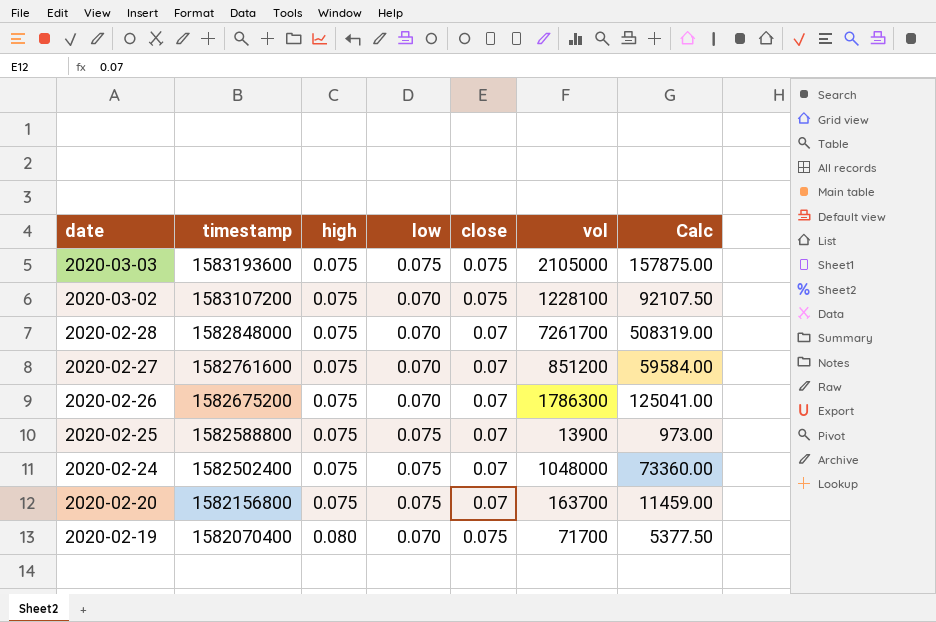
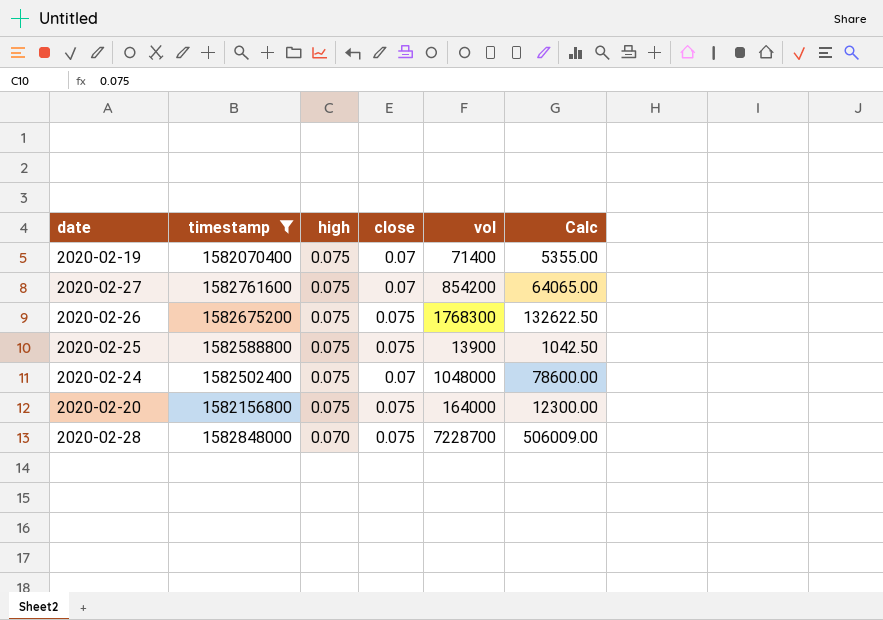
filter: none -> timestamp <= 1582848000
row order: date descending -> high descending
column low | position: 4 -> none
column Calc | formula: [close] * [vol] -> [high] * [vol]
2020-02-19 | high: 0.080 -> 0.075
2020-02-19 | close: 0.075 -> 0.07
2020-02-19 | vol: 71700 -> 71400
2020-02-27 | vol: 851200 -> 854200
2020-02-26 | close: 0.07 -> 0.075
2020-02-26 | vol: 1786300 -> 1768300
2020-02-25 | close: 0.07 -> 0.075
2020-02-20 | close: 0.07 -> 0.075
2020-02-20 | vol: 163700 -> 164000
2020-02-28 | high: 0.075 -> 0.070
2020-02-28 | close: 0.07 -> 0.075
2020-02-28 | vol: 7261700 -> 7228700

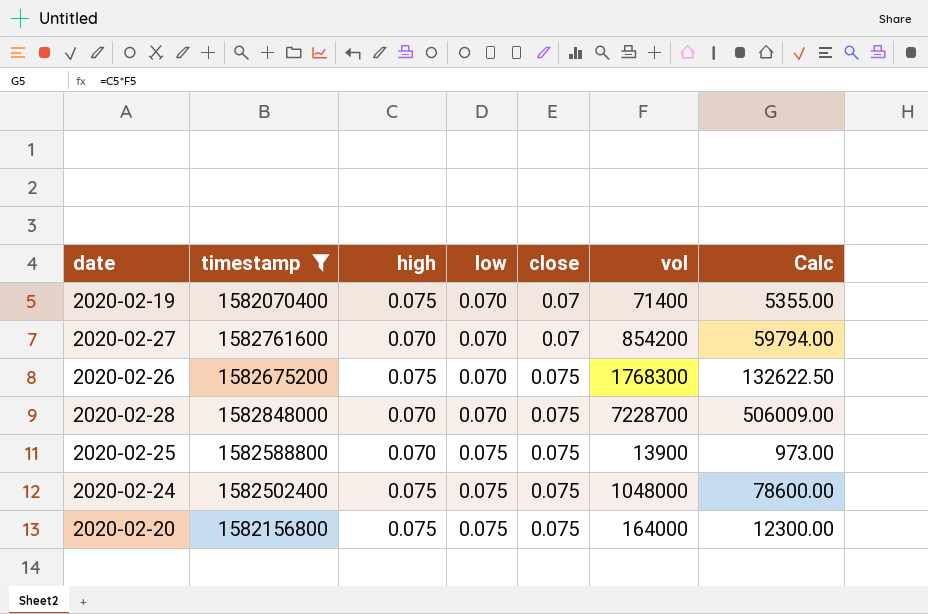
row order: high descending -> low ascending
column low | position: none -> 4
2020-02-27 | high: 0.075 -> 0.070
2020-02-27 | Calc: 64065.00 -> 59794.00
2020-02-25 | high: 0.075 -> 0.070
2020-02-25 | Calc: 1042.50 -> 973.00
2020-02-24 | close: 0.07 -> 0.075

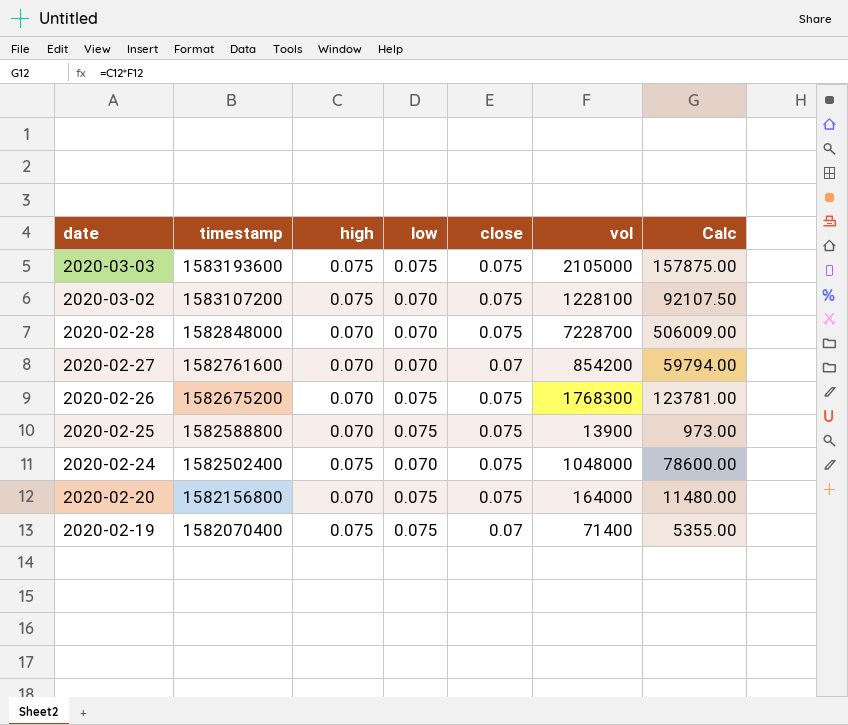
filter: timestamp <= 1582848000 -> none
row order: low ascending -> date descending
2020-02-26 | high: 0.075 -> 0.070
2020-02-26 | low: 0.070 -> 0.075
2020-02-26 | Calc: 132622.50 -> 123781.00
2020-02-24 | low: 0.075 -> 0.070
2020-02-20 | high: 0.075 -> 0.070
2020-02-20 | Calc: 12300.00 -> 11480.00
2020-02-19 | low: 0.070 -> 0.075

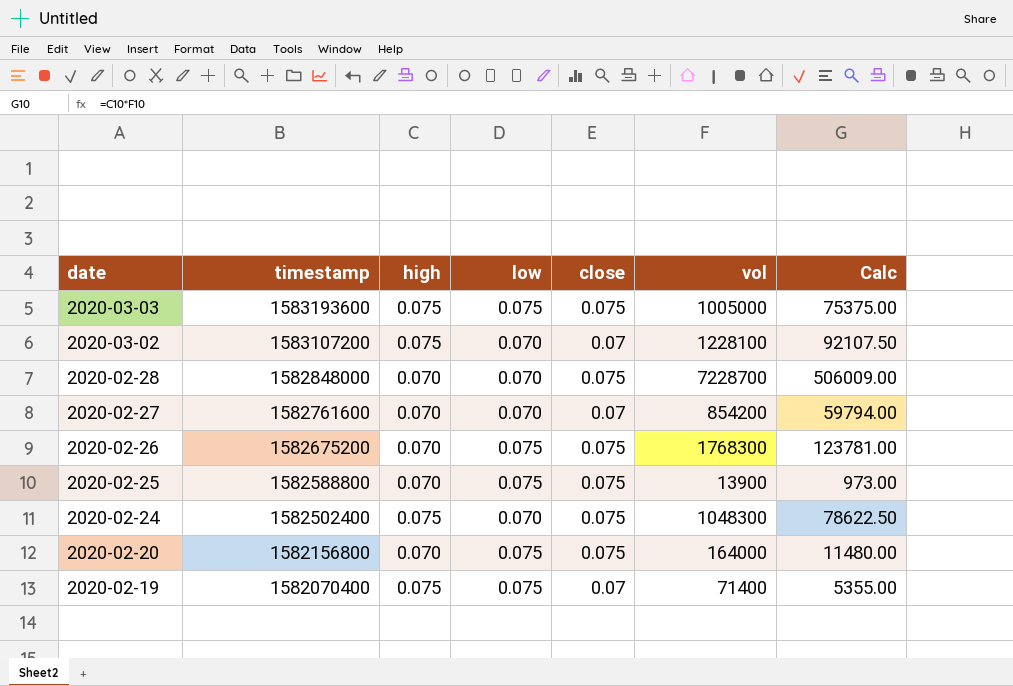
2020-03-03 | vol: 2105000 -> 1005000
2020-03-03 | Calc: 157875.00 -> 75375.00
2020-03-02 | close: 0.075 -> 0.07
2020-02-24 | vol: 1048000 -> 1048300
2020-02-24 | Calc: 78600.00 -> 78622.50

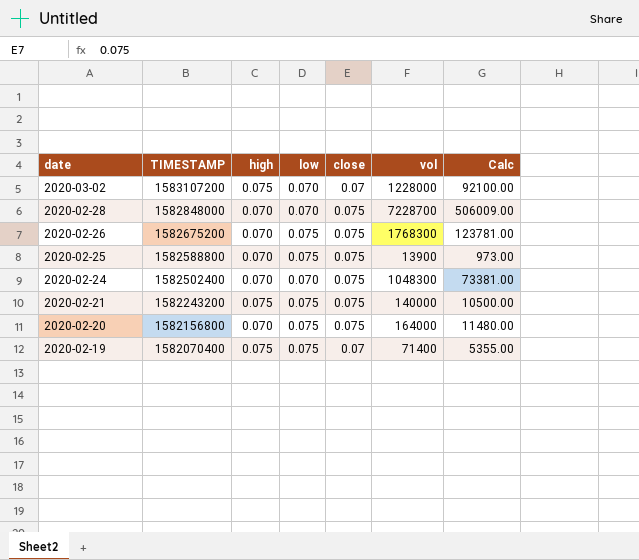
column name: timestamp -> TIMESTAMP
row 2020-03-03: 1583193600 | 0.075 | 0.075 | 0.075 | 1005000 | 75375.00 -> none
row 2020-02-27: 1582761600 | 0.070 | 0.070 | 0.07 | 854200 | 59794.00 -> none
2020-03-02 | vol: 1228100 -> 1228000
2020-03-02 | Calc: 92107.50 -> 92100.00
2020-02-24 | high: 0.075 -> 0.070
2020-02-24 | Calc: 78622.50 -> 73381.00
row 2020-02-21: none -> 1582243200 | 0.075 | 0.075 | 0.075 | 140000 | 10500.00

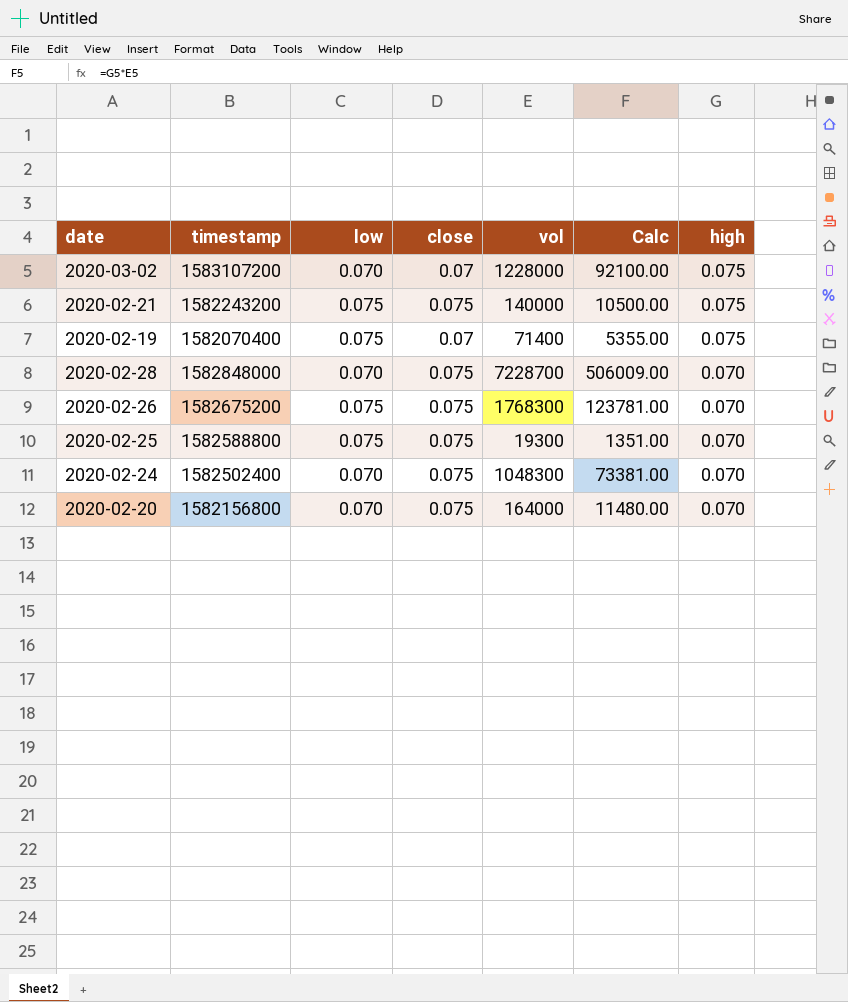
row order: date descending -> high descending
column name: TIMESTAMP -> timestamp
column high | position: 3 -> 7
2020-02-25 | vol: 13900 -> 19300
2020-02-25 | Calc: 973.00 -> 1351.00
2020-02-20 | low: 0.075 -> 0.070

